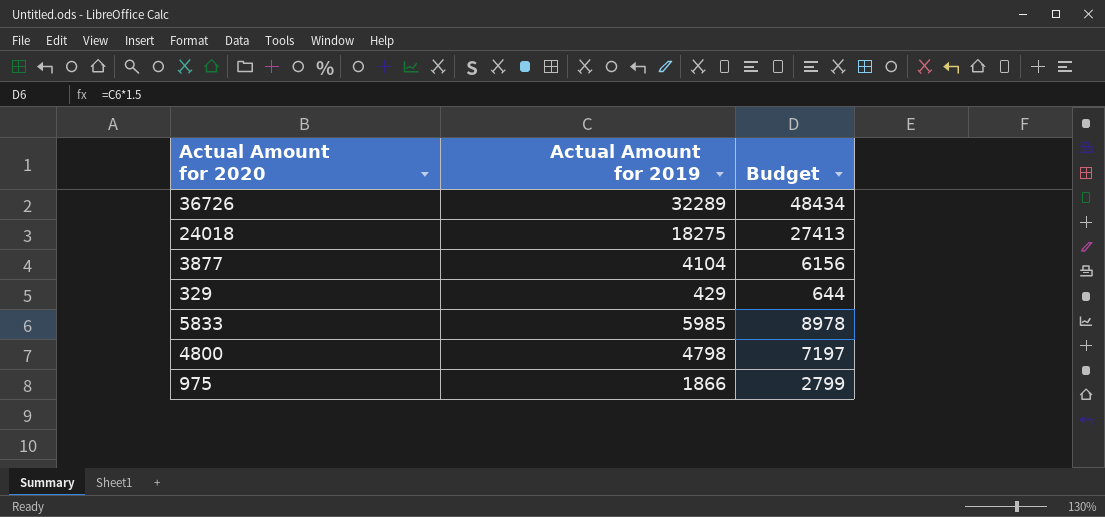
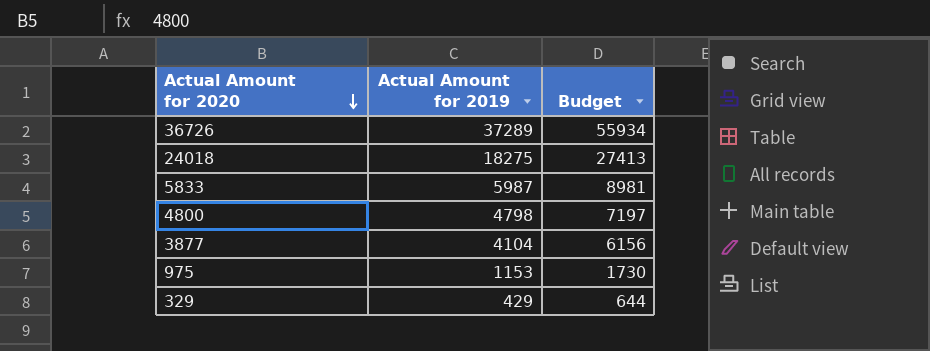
row order: none -> Actual Amount for 2020 descending
36726 | Actual Amount for 2019: 32289 -> 37289
36726 | Budget: 48434 -> 55934
5833 | Actual Amount for 2019: 5985 -> 5987
5833 | Budget: 8978 -> 8981
975 | Actual Amount for 2019: 1866 -> 1153
975 | Budget: 2799 -> 1730

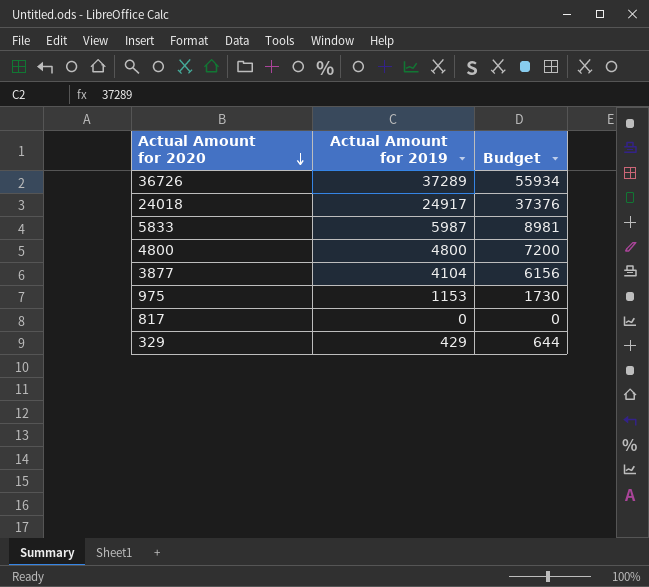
24018 | Actual Amount for 2019: 18275 -> 24917
24018 | Budget: 27413 -> 37376
4800 | Actual Amount for 2019: 4798 -> 4800
4800 | Budget: 7197 -> 7200
row 817: none -> 0 | 0

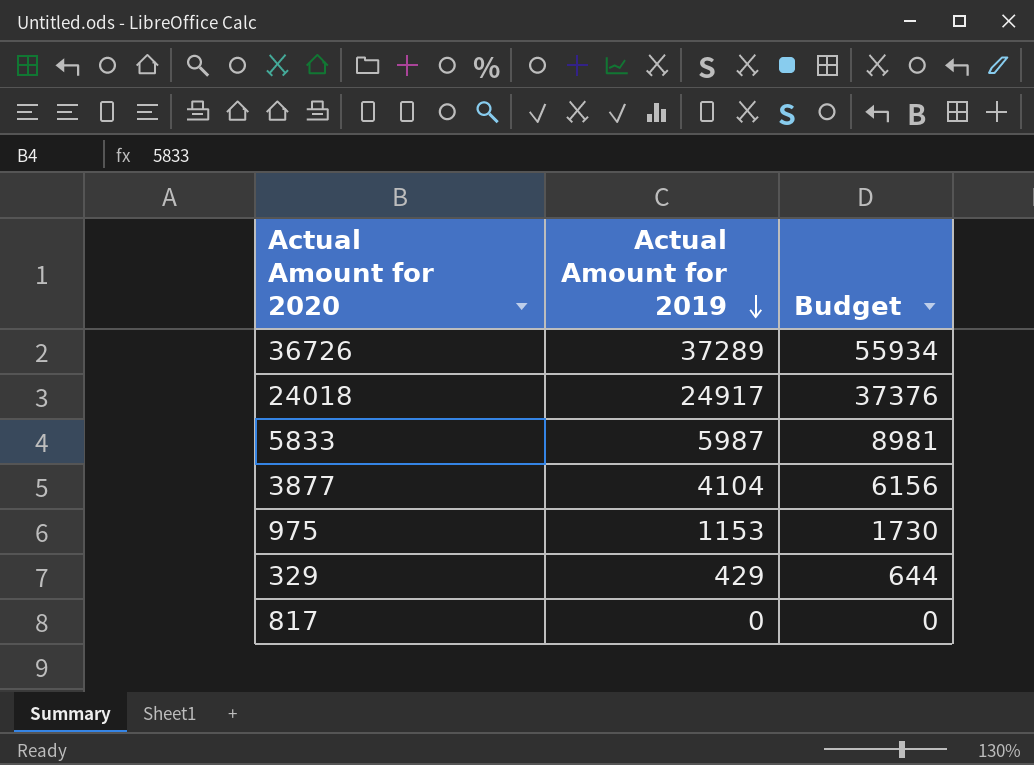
row order: Actual Amount for 2020 descending -> Actual Amount for 2019 descending
row 4800: 4800 | 7200 -> none

